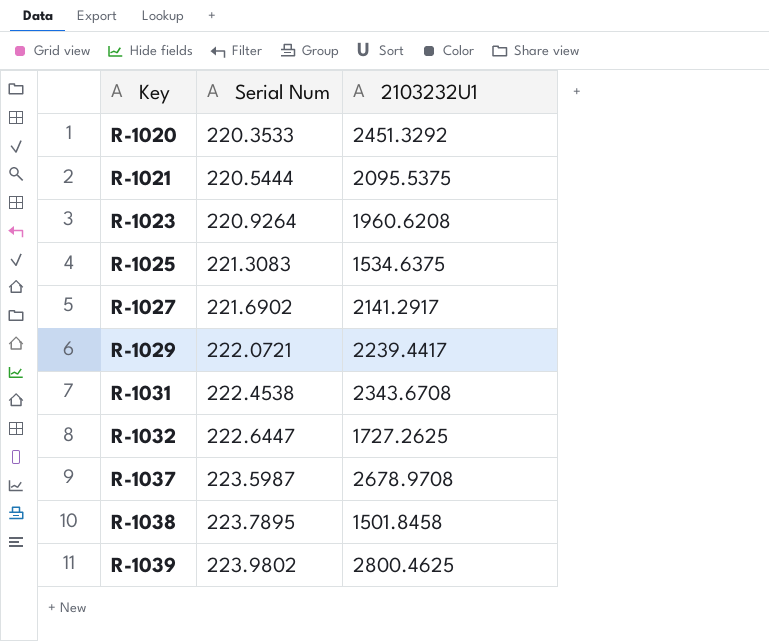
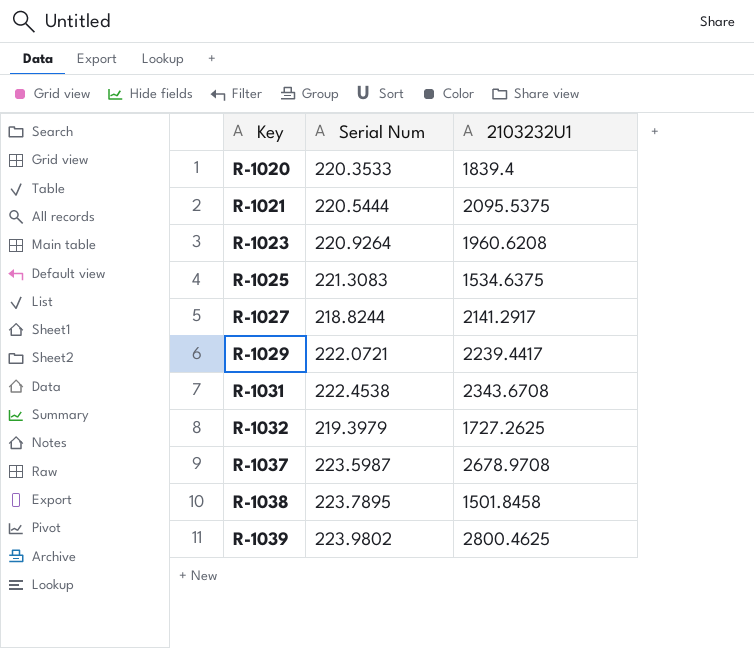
R-1020 | 2103232U1: 2451.3292 -> 1839.4
R-1027 | Serial Num: 221.6902 -> 218.8244
R-1032 | Serial Num: 222.6447 -> 219.3979

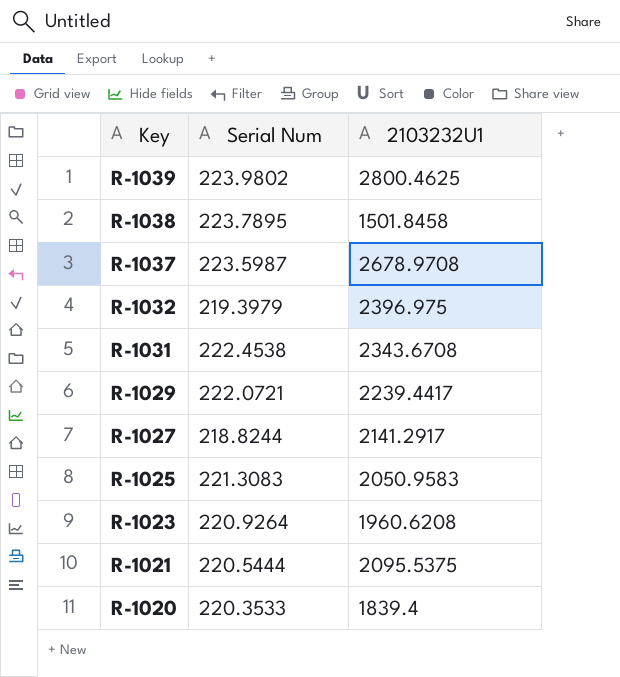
row order: Key ascending -> Key descending
R-1032 | 2103232U1: 1727.2625 -> 2396.975
R-1025 | 2103232U1: 1534.6375 -> 2050.9583

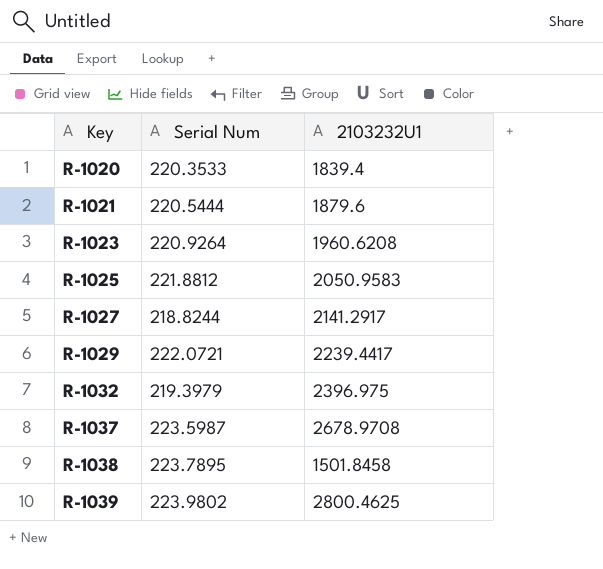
row order: Key descending -> Key ascending
row R-1031: 222.4538 | 2343.6708 -> none
R-1021 | 2103232U1: 2095.5375 -> 1879.6
R-1025 | Serial Num: 221.3083 -> 221.8812

